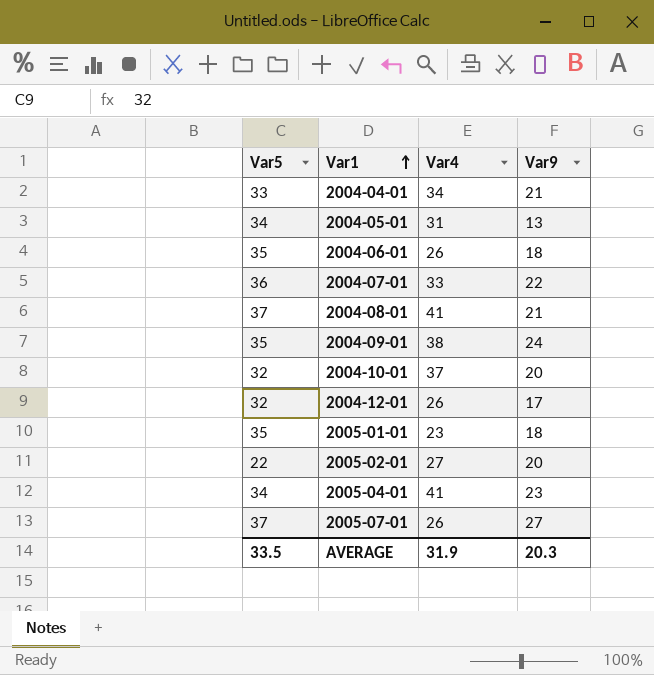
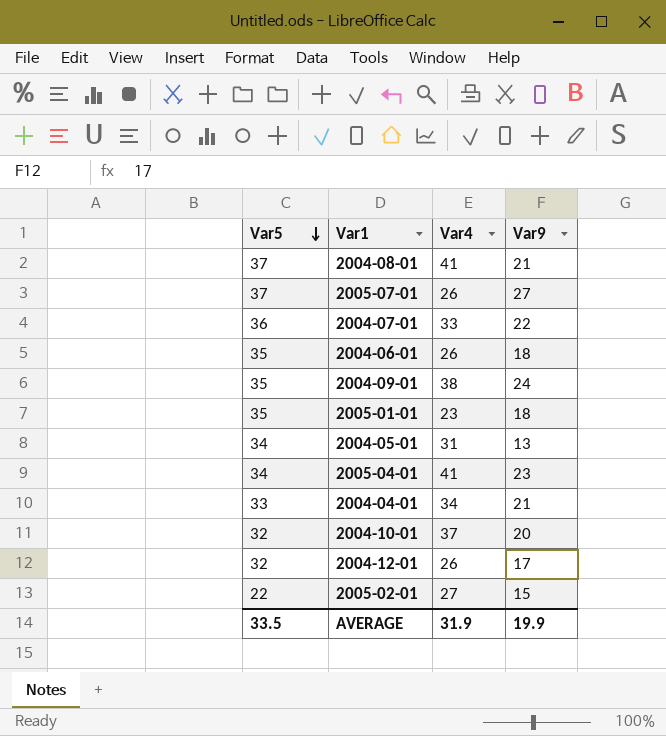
row order: Var1 ascending -> Var5 descending
2005-02-01 | Var9: 20 -> 15
AVERAGE | Var9: 20.3 -> 19.9

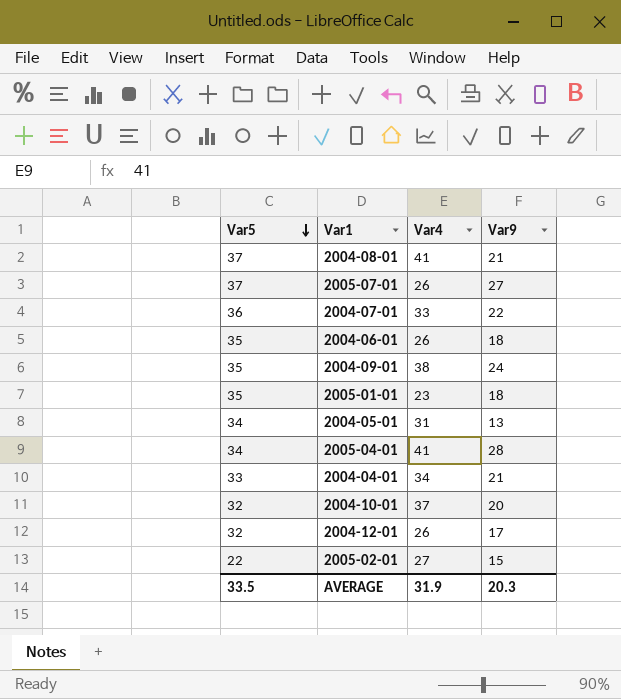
2005-04-01 | Var9: 23 -> 28
AVERAGE | Var9: 19.9 -> 20.3

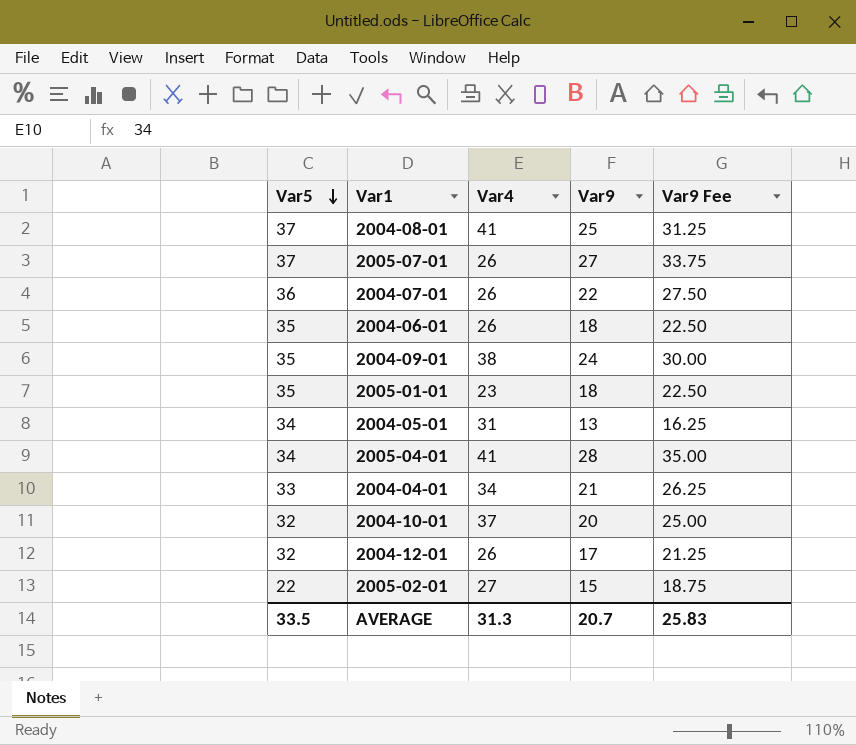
column Var9 Fee | formula: none -> [Var9] * 1.25
2004-08-01 | Var9: 21 -> 25
2004-07-01 | Var4: 33 -> 26
AVERAGE | Var4: 31.9 -> 31.3
AVERAGE | Var9: 20.3 -> 20.7

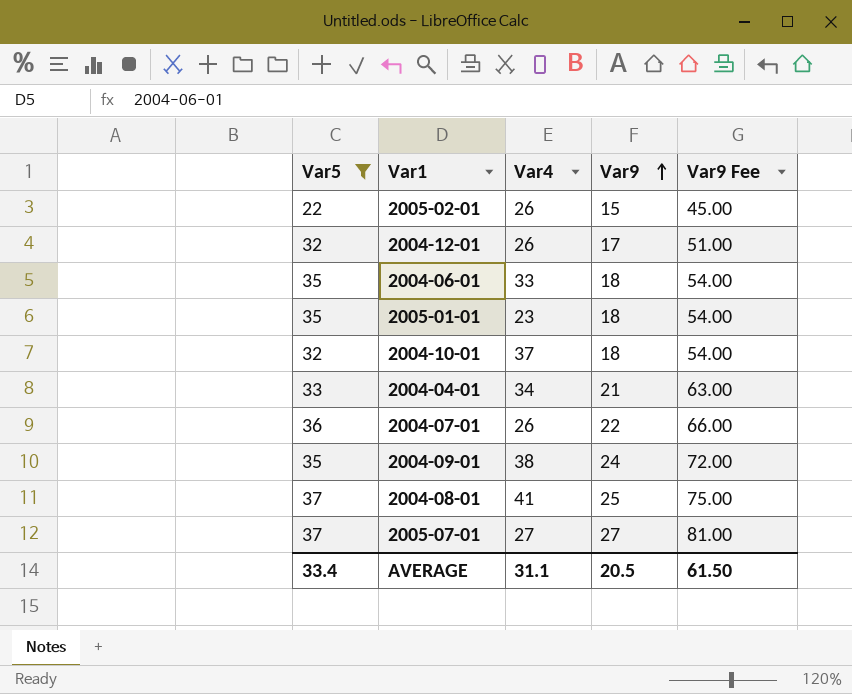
filter: none -> Var5 != 34
row order: Var5 descending -> Var9 ascending
column Var9 Fee | formula: [Var9] * 1.25 -> [Var9] * 3
2005-02-01 | Var4: 27 -> 26
2004-06-01 | Var4: 26 -> 33
2004-10-01 | Var9: 20 -> 18
2005-07-01 | Var4: 26 -> 27
AVERAGE | Var5: 33.5 -> 33.4
AVERAGE | Var4: 31.3 -> 31.1
AVERAGE | Var9: 20.7 -> 20.5
AVERAGE | Var9 Fee: 25.83 -> 61.50

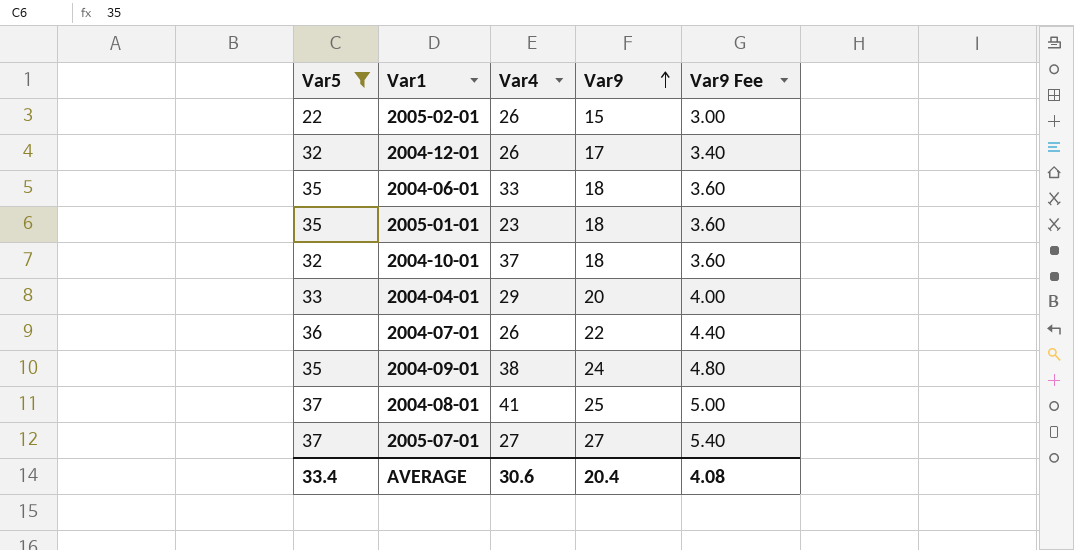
column Var9 Fee | formula: [Var9] * 3 -> [Var9] * 0.2
2004-04-01 | Var4: 34 -> 29
2004-04-01 | Var9: 21 -> 20
AVERAGE | Var4: 31.1 -> 30.6
AVERAGE | Var9: 20.5 -> 20.4
AVERAGE | Var9 Fee: 61.50 -> 4.08

